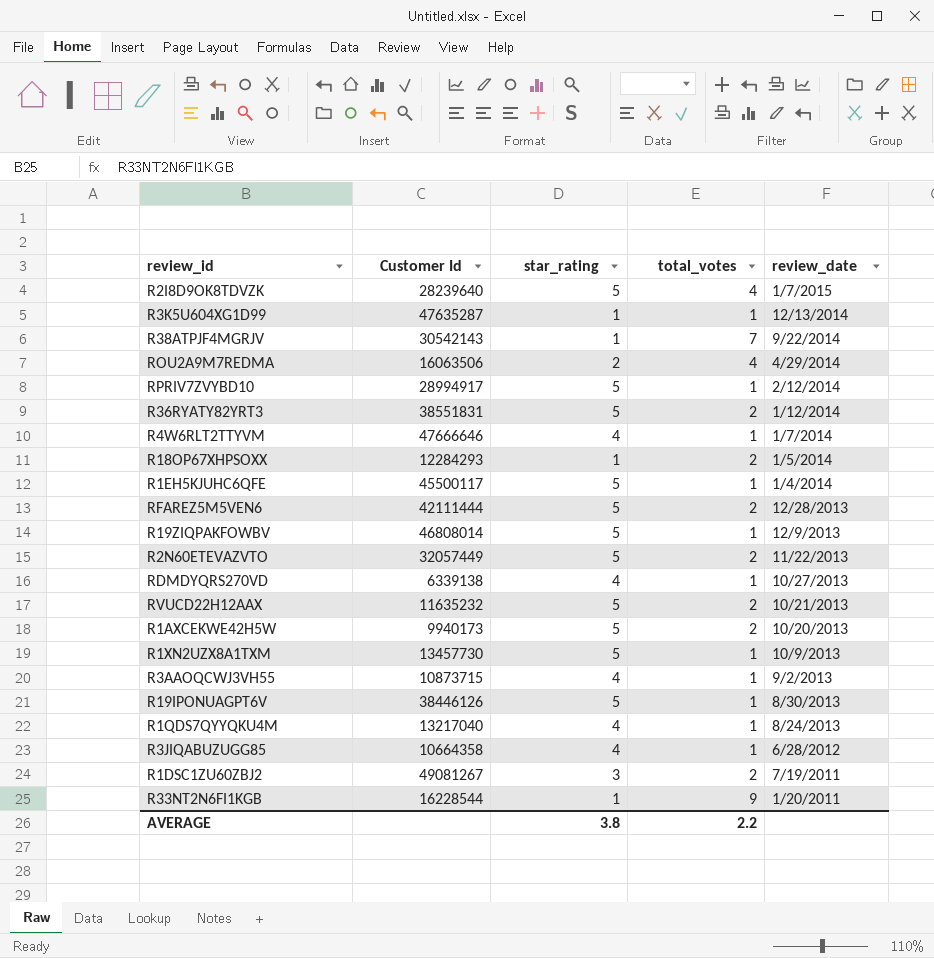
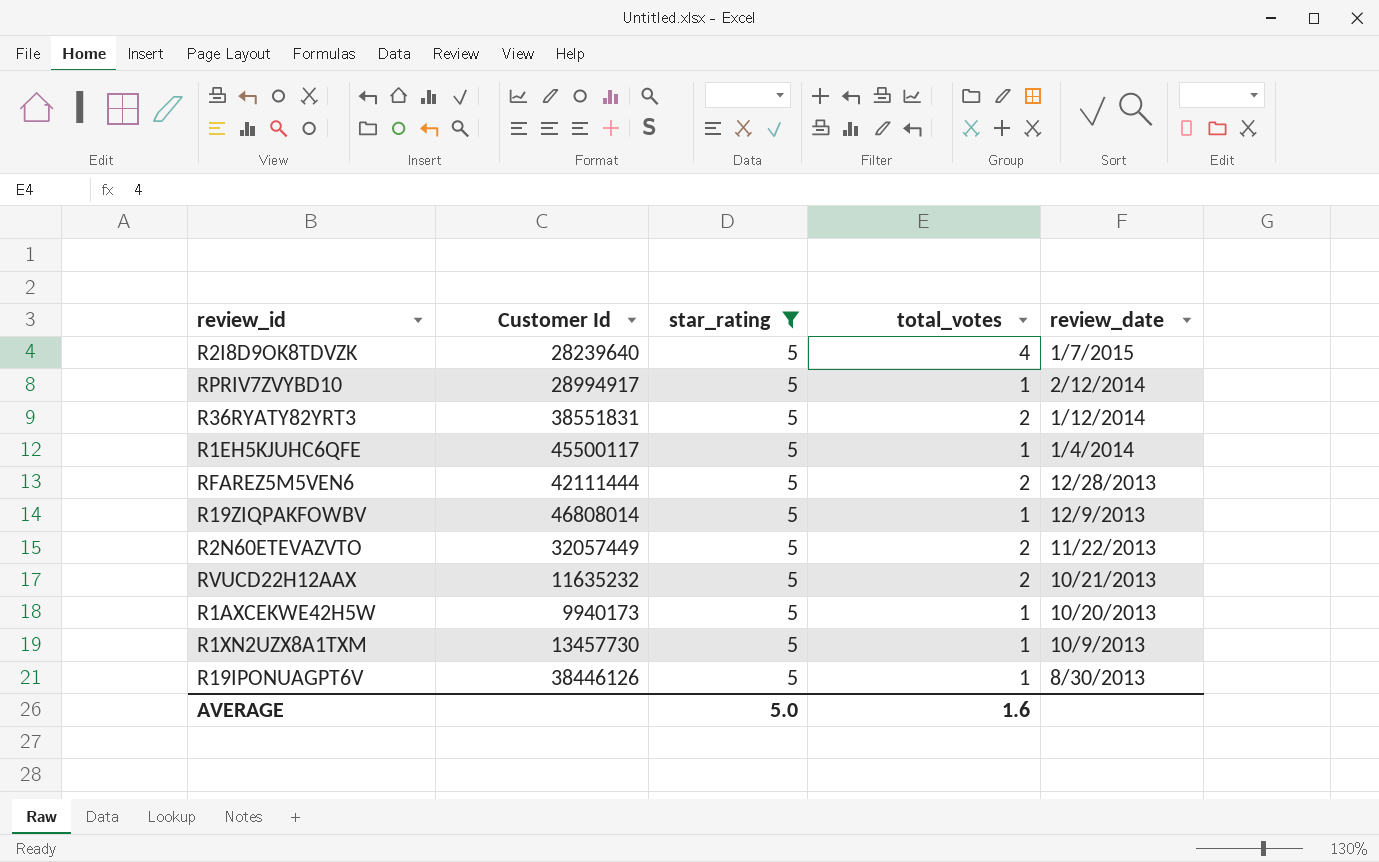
filter: none -> star_rating = 5
R1AXCEKWE42H5W | total_votes: 2 -> 1
AVERAGE | star_rating: 3.8 -> 5.0
AVERAGE | total_votes: 2.2 -> 1.6

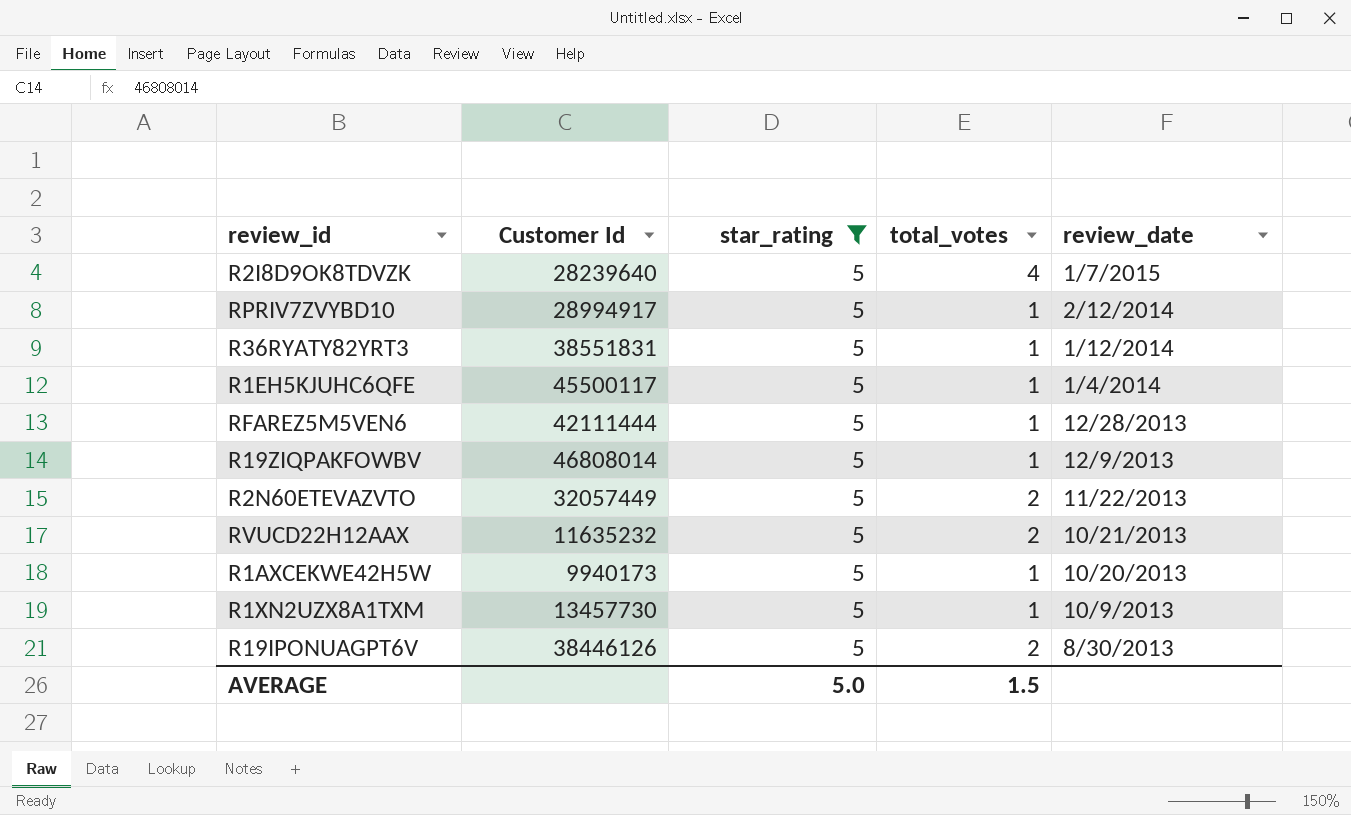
R36RYATY82YRT3 | total_votes: 2 -> 1
RFAREZ5M5VEN6 | total_votes: 2 -> 1
R19IPONUAGPT6V | total_votes: 1 -> 2
AVERAGE | total_votes: 1.6 -> 1.5

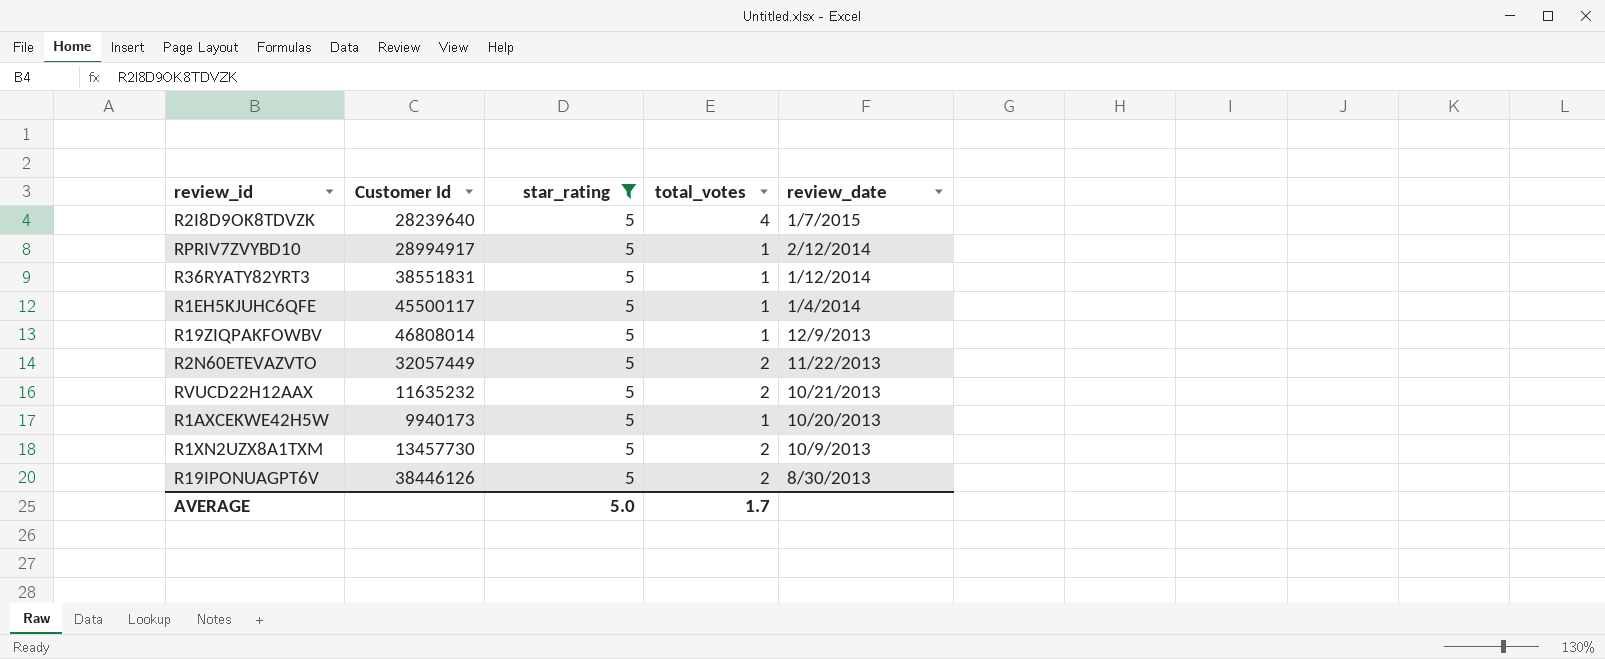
row RFAREZ5M5VEN6: 42111444 | 5 | 1 | 12/28/2013 -> none
R1XN2UZX8A1TXM | total_votes: 1 -> 2
AVERAGE | total_votes: 1.5 -> 1.7

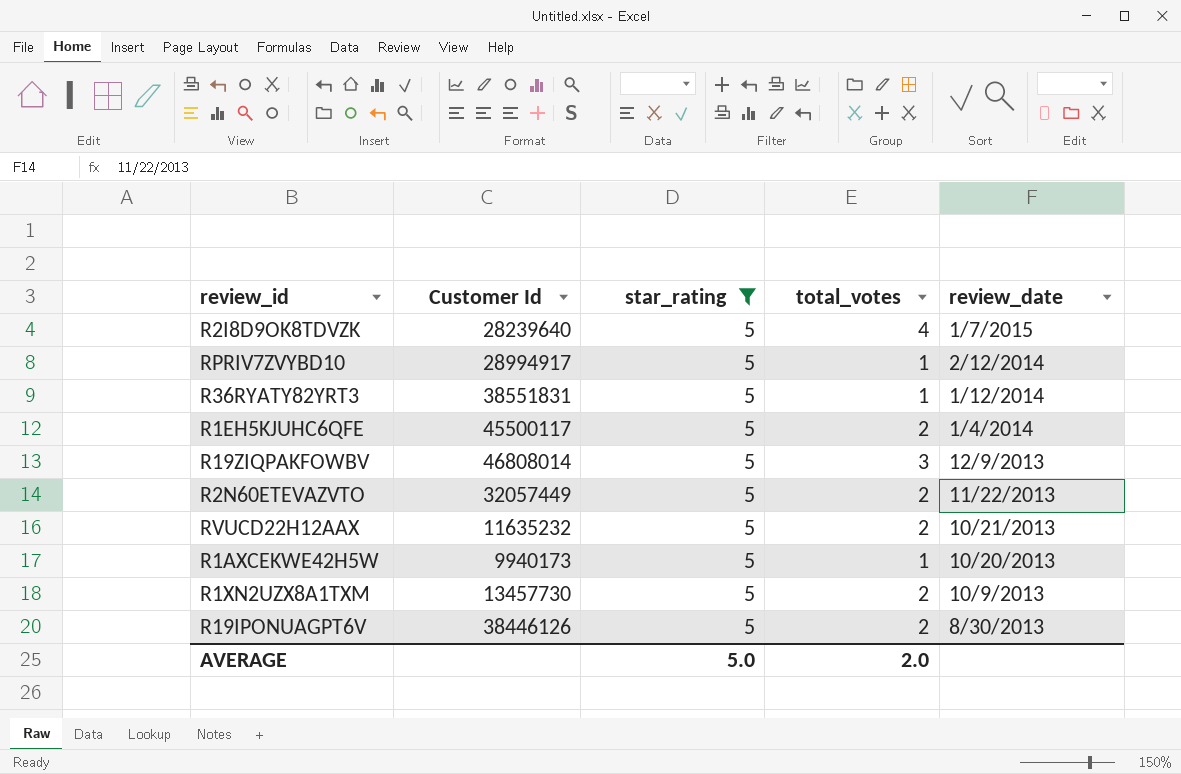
R1EH5KJUHC6QFE | total_votes: 1 -> 2
R19ZIQPAKFOWBV | total_votes: 1 -> 3
AVERAGE | total_votes: 1.7 -> 2.0

